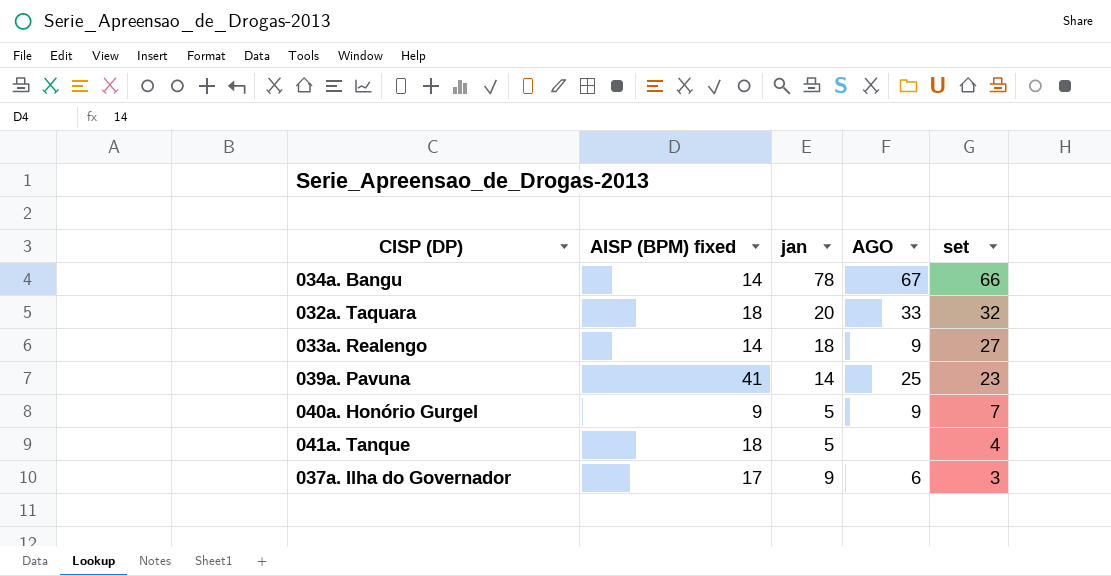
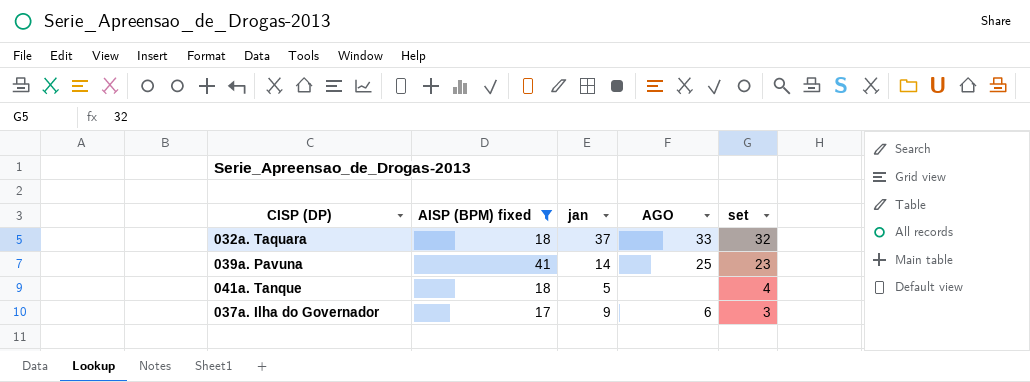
filter: none -> AISP (BPM) fixed >= 17
032a. Taquara | jan: 20 -> 37

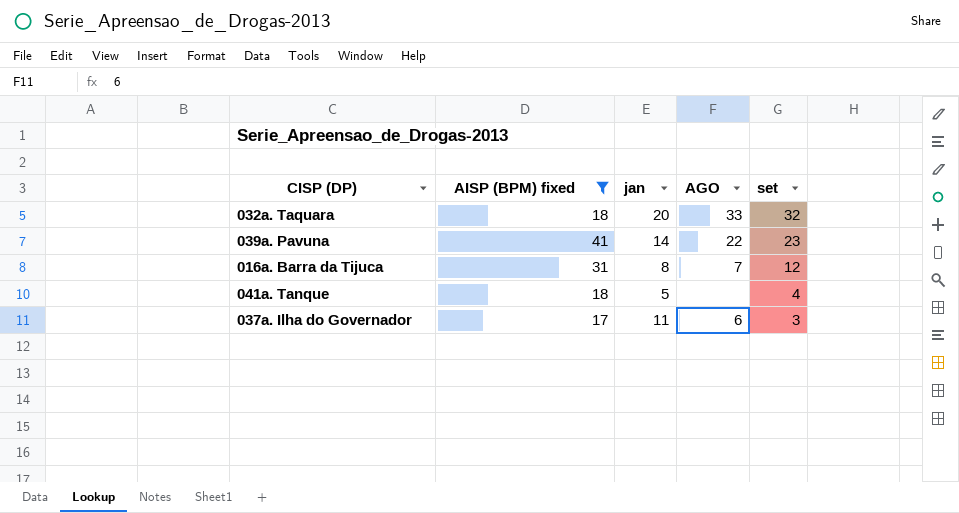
032a. Taquara | jan: 37 -> 20
039a. Pavuna | AGO: 25 -> 22
row 016a. Barra da Tijuca: none -> 31 | 8 | 7 | 12
037a. Ilha do Governador | jan: 9 -> 11

